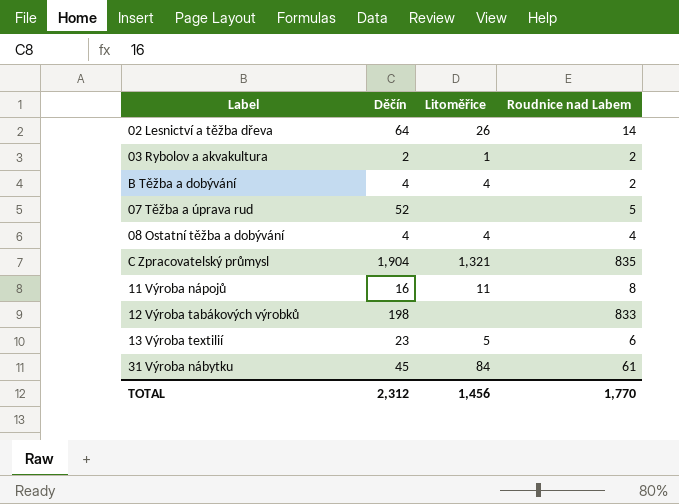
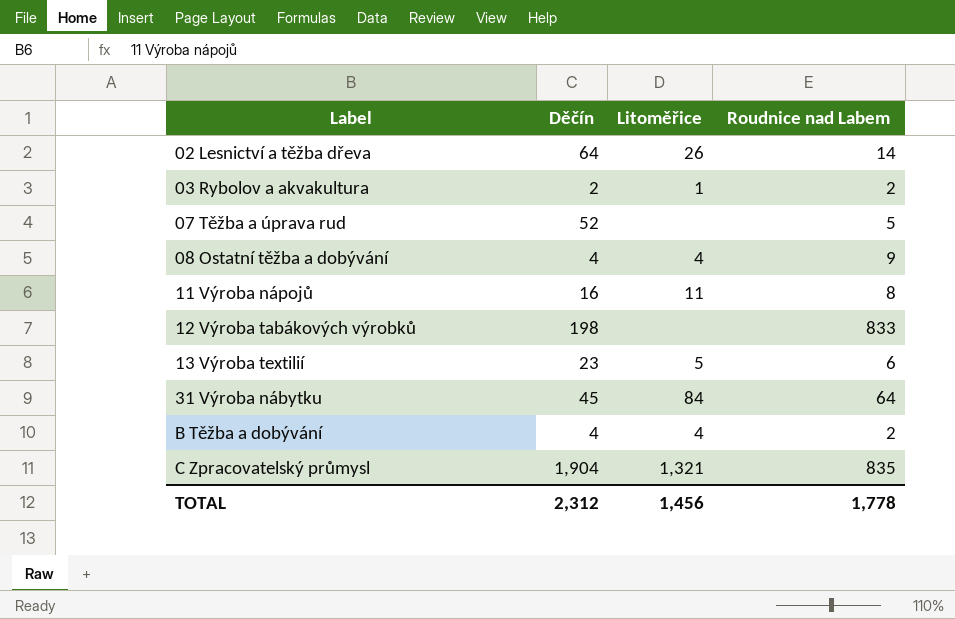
row order: none -> Label ascending
08 Ostatní těžba a dobývání | Roudnice nad Labem: 4 -> 9
31 Výroba nábytku | Roudnice nad Labem: 61 -> 64
TOTAL | Roudnice nad Labem: 1,770 -> 1,778

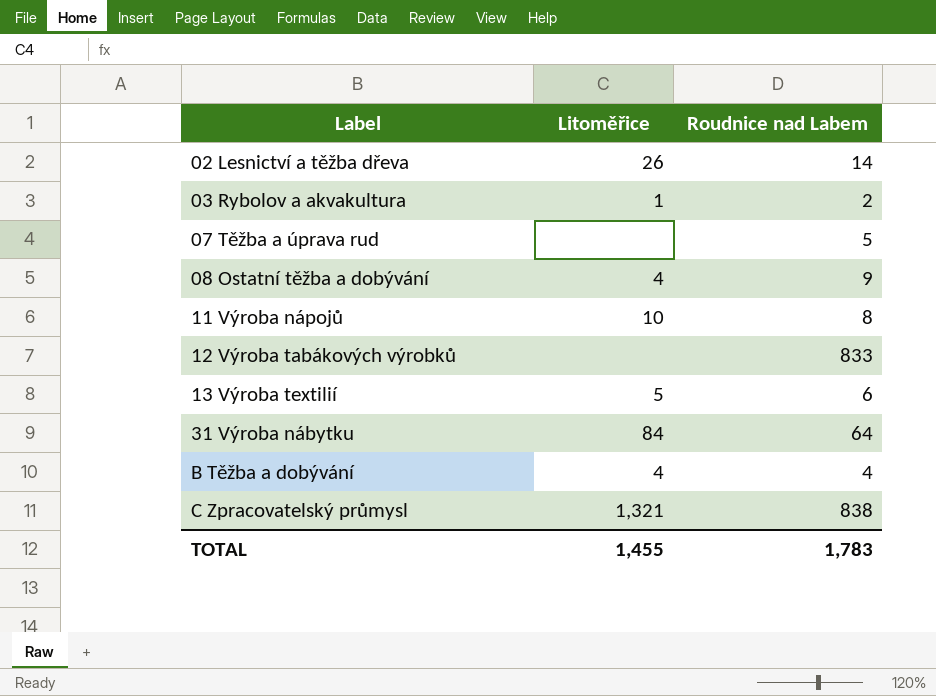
column Děčín | position: 2 -> none
11 Výroba nápojů | Litoměřice: 11 -> 10
B Těžba a dobývání | Roudnice nad Labem: 2 -> 4
C Zpracovatelský průmysl | Roudnice nad Labem: 835 -> 838
TOTAL | Litoměřice: 1,456 -> 1,455
TOTAL | Roudnice nad Labem: 1,778 -> 1,783

